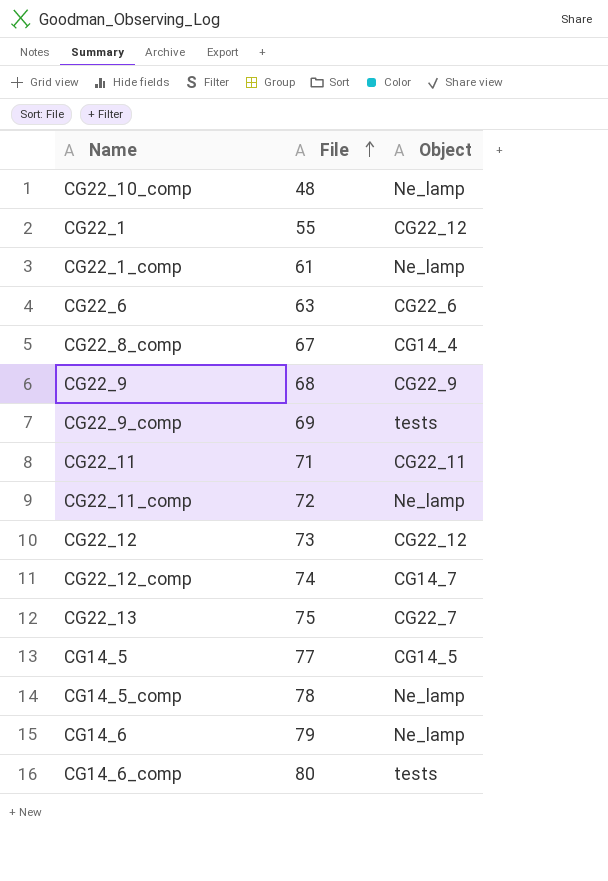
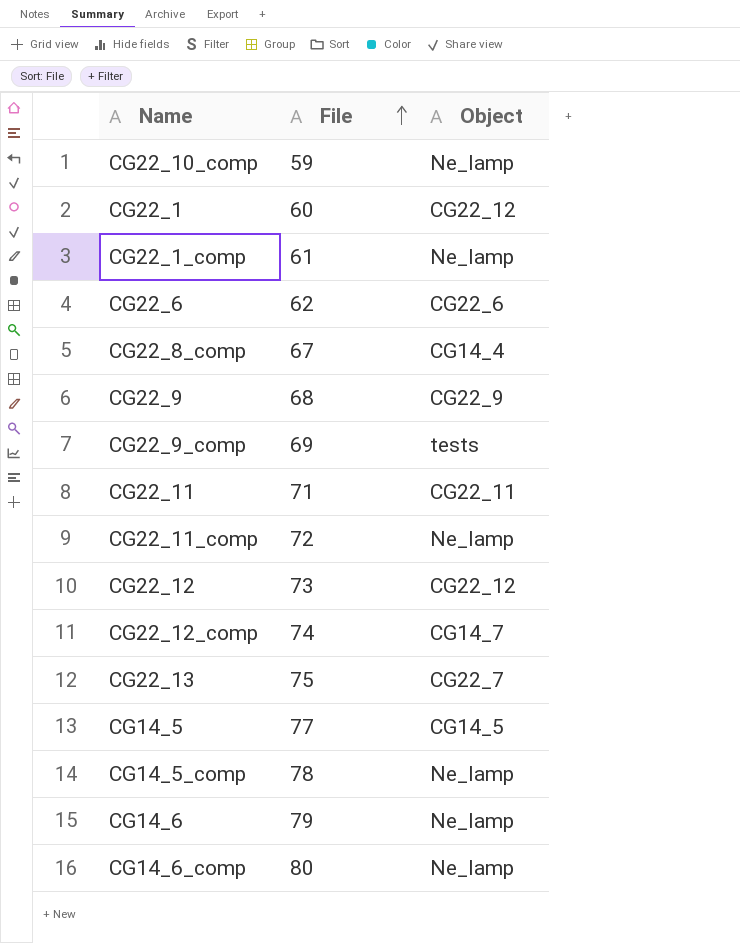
CG22_10_comp | File: 48 -> 59
CG22_1 | File: 55 -> 60
CG22_6 | File: 63 -> 62
CG14_6_comp | Object: tests -> Ne_lamp

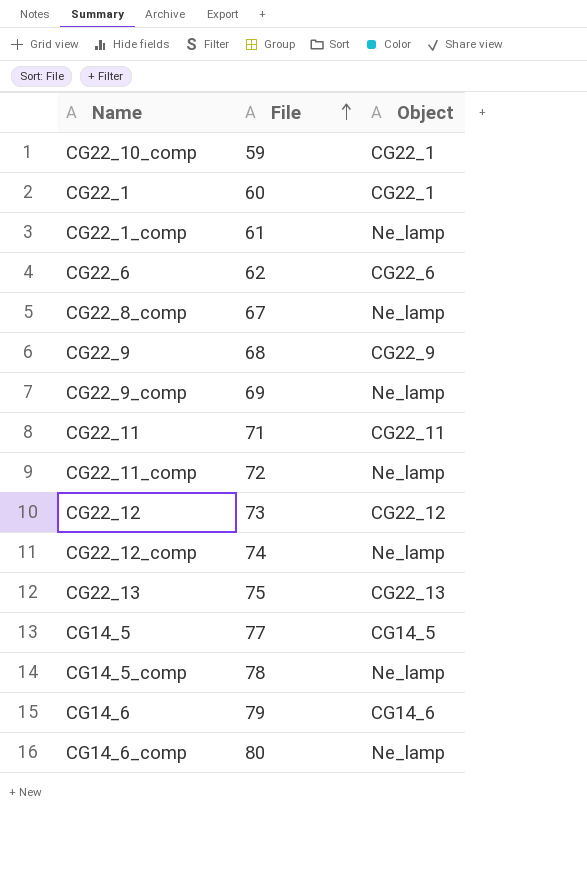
CG22_10_comp | Object: Ne_lamp -> CG22_1
CG22_1 | Object: CG22_12 -> CG22_1
CG22_8_comp | Object: CG14_4 -> Ne_lamp
CG22_9_comp | Object: tests -> Ne_lamp
CG22_12_comp | Object: CG14_7 -> Ne_lamp
CG22_13 | Object: CG22_7 -> CG22_13
CG14_6 | Object: Ne_lamp -> CG14_6

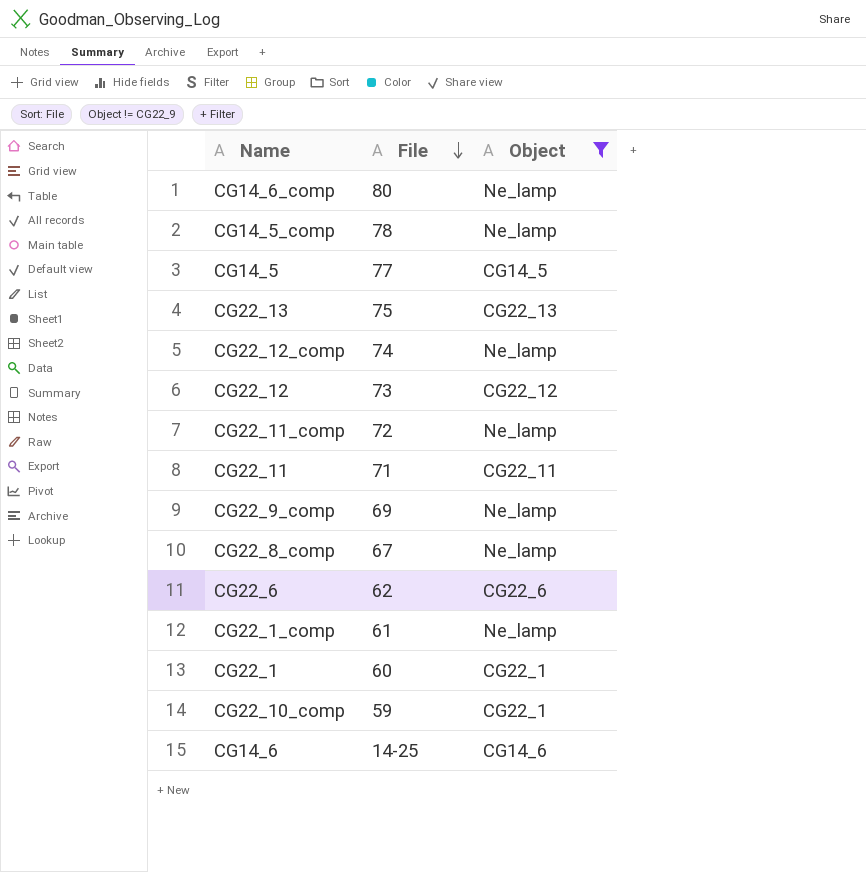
filter: none -> Object != CG22_9
row order: File ascending -> File descending
CG14_6 | File: 79 -> 14-25

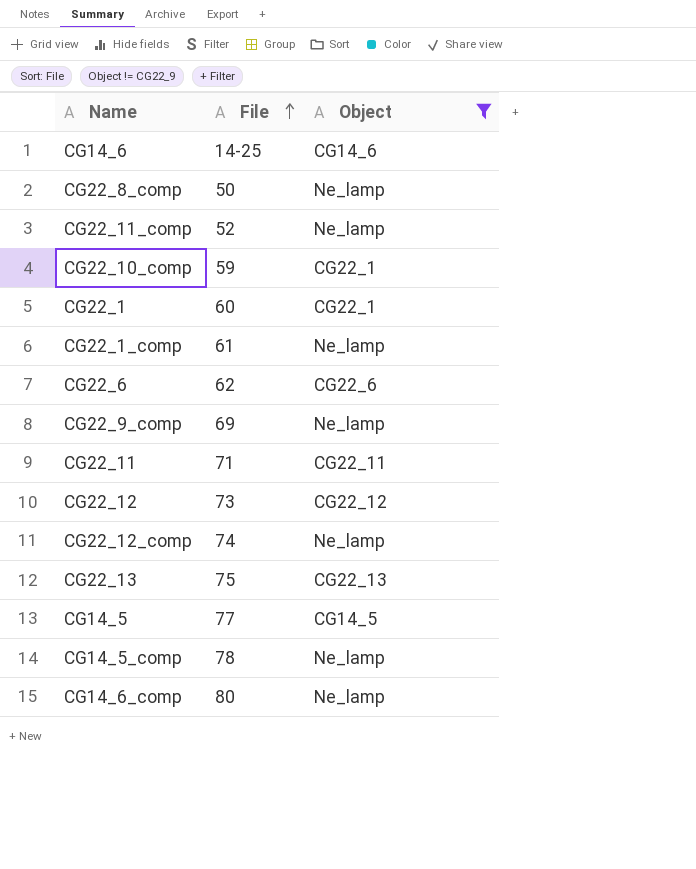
row order: File descending -> File ascending
CG22_8_comp | File: 67 -> 50
CG22_11_comp | File: 72 -> 52

